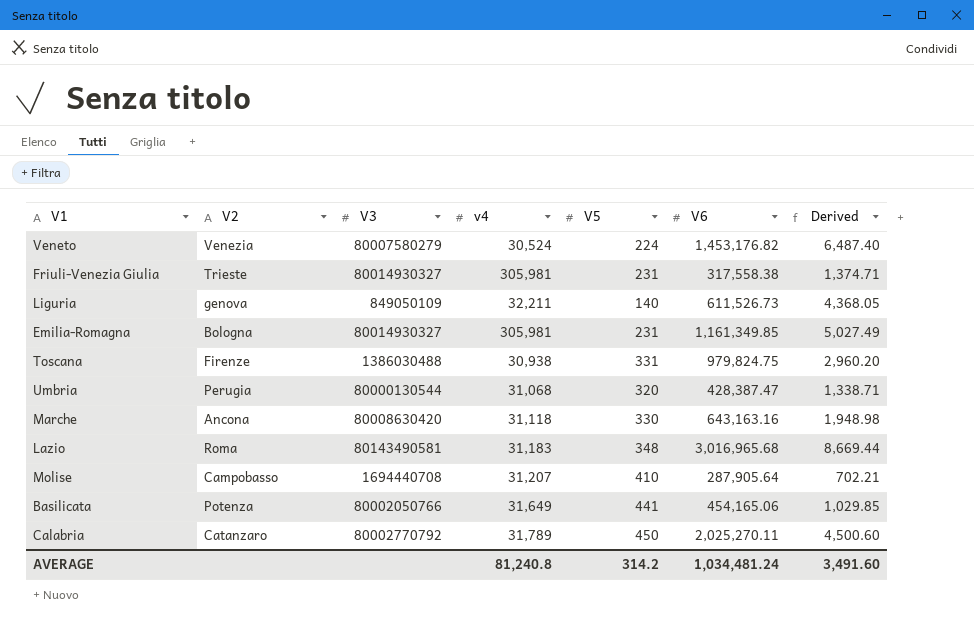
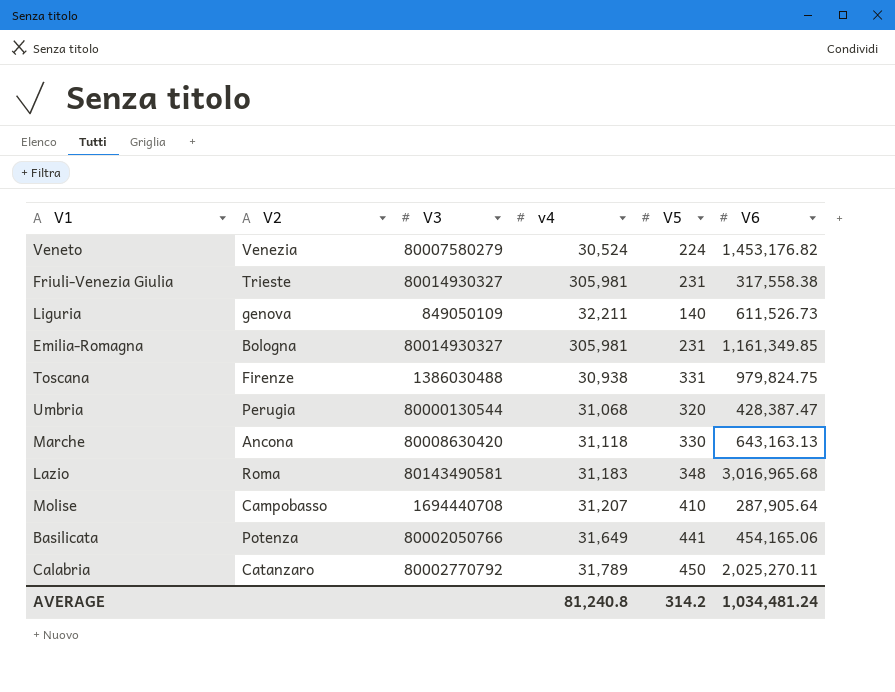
column Derived | formula: [V6] / [V5] -> none
Marche | V6: 643,163.16 -> 643,163.13

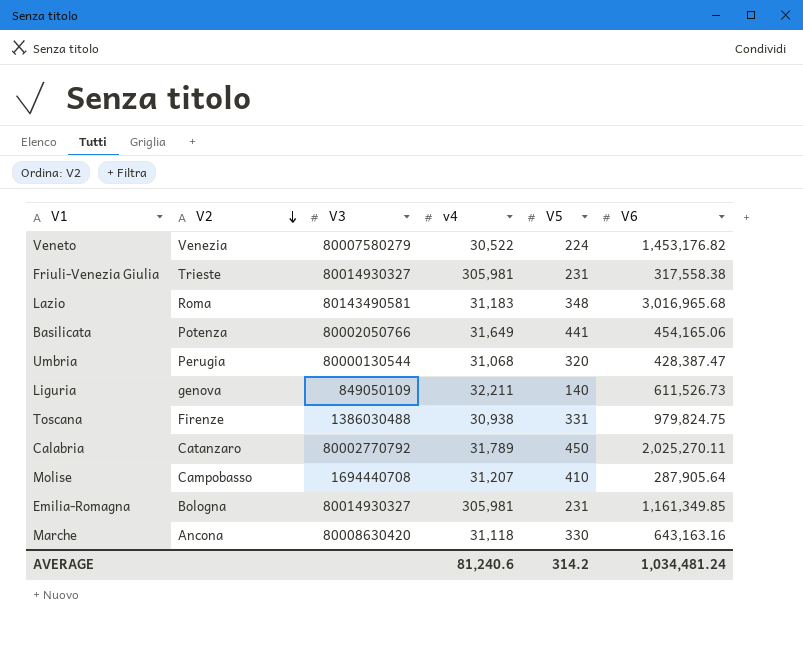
row order: none -> V2 descending
Veneto | v4: 30,524 -> 30,522
Marche | V6: 643,163.13 -> 643,163.16
AVERAGE | v4: 81,240.8 -> 81,240.6

